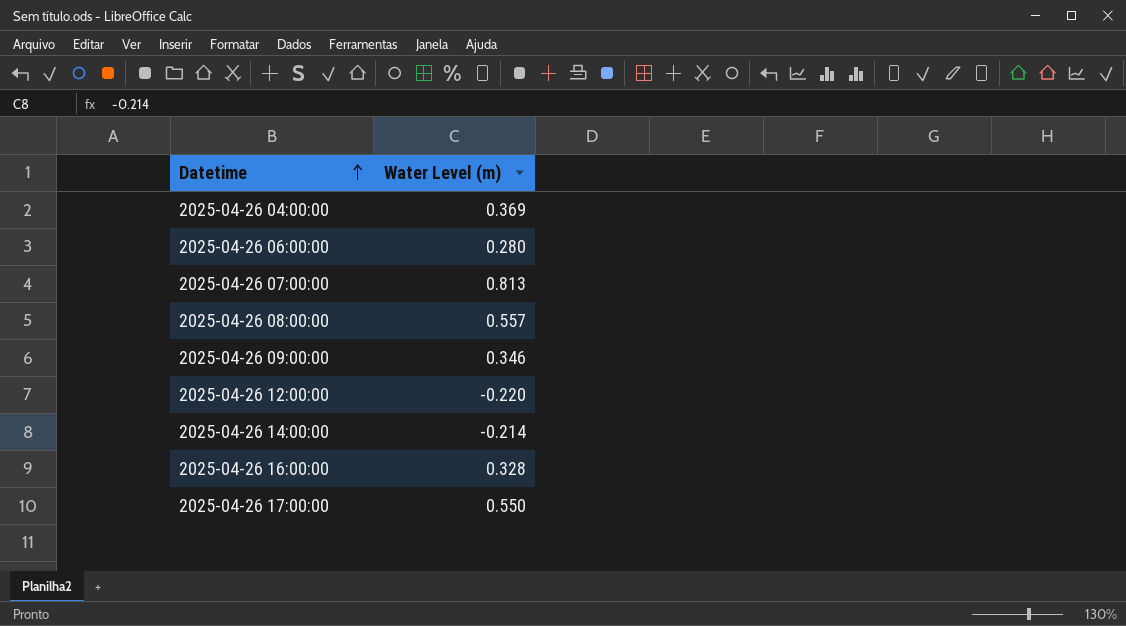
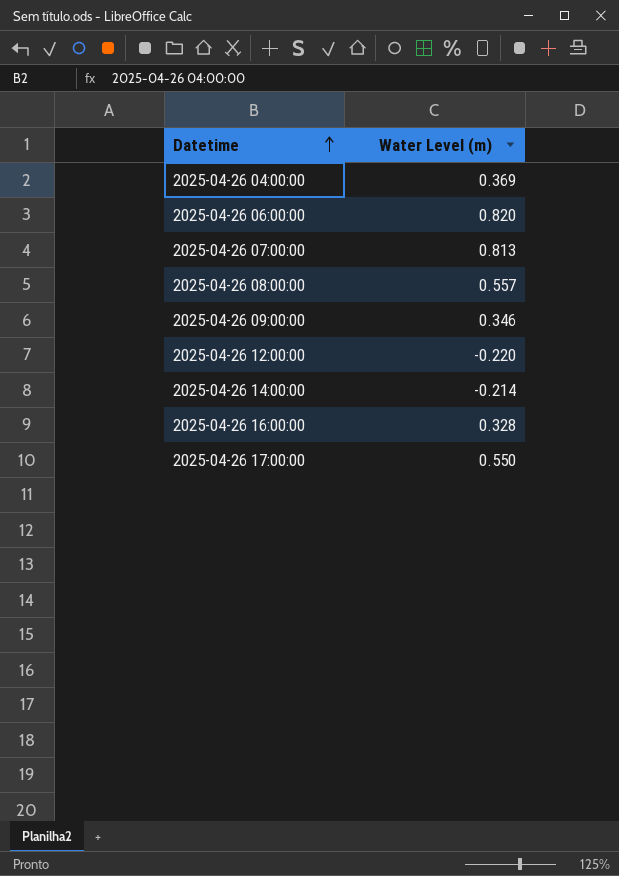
2025-04-26 06:00:00 | Water Level (m): 0.280 -> 0.820

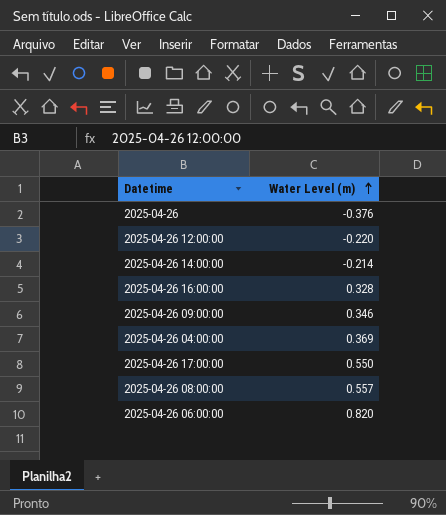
row order: Datetime ascending -> Water Level (m) ascending
row 2025-04-26 07:00:00: 0.813 -> none
row 2025-04-26: none -> -0.376

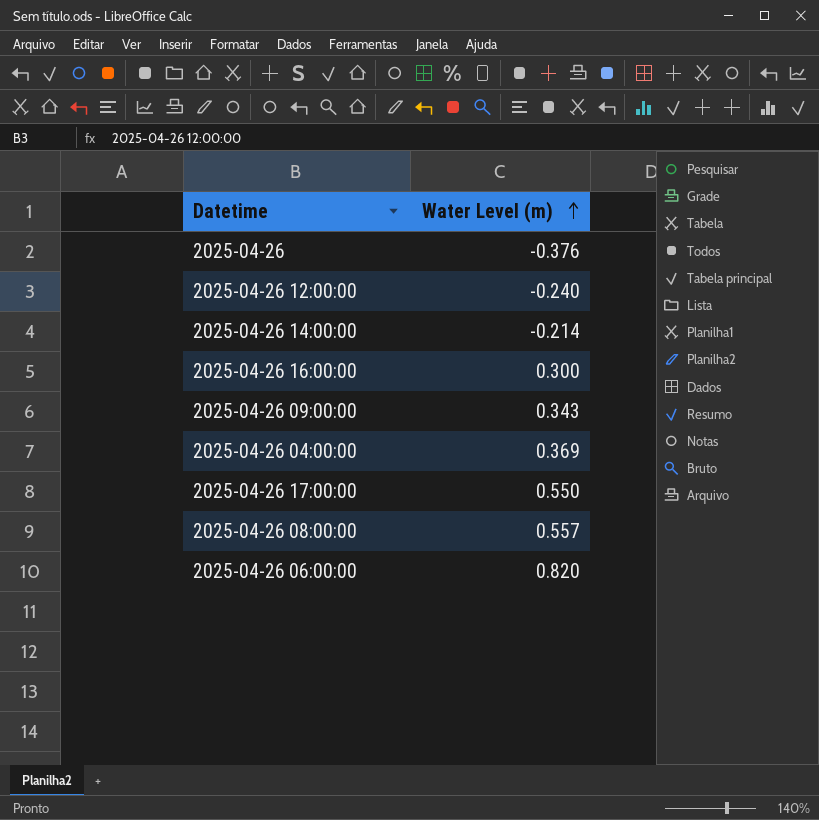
2025-04-26 12:00:00 | Water Level (m): -0.220 -> -0.240
2025-04-26 16:00:00 | Water Level (m): 0.328 -> 0.300
2025-04-26 09:00:00 | Water Level (m): 0.346 -> 0.343

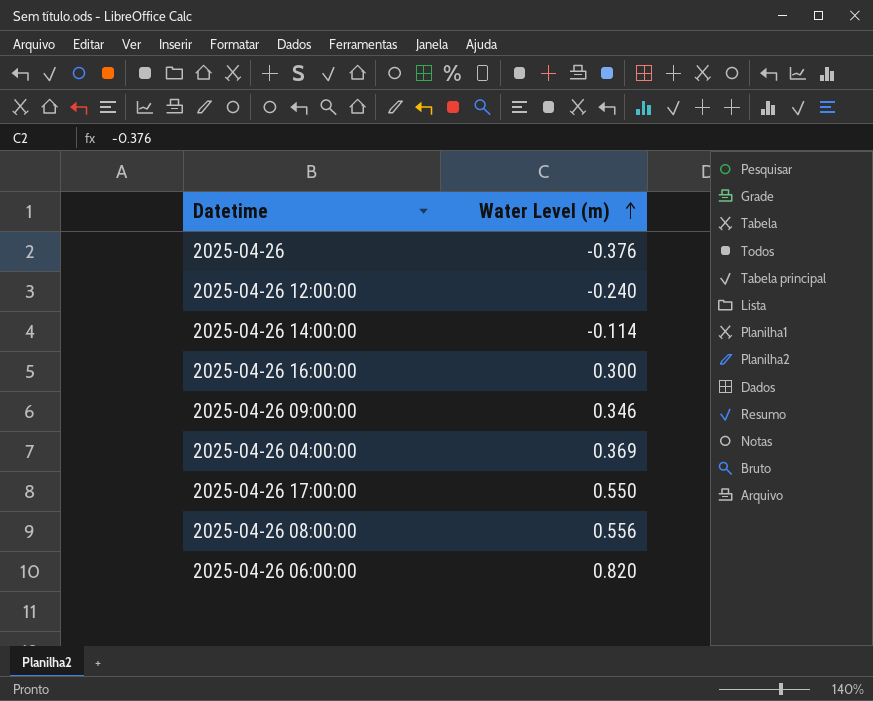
2025-04-26 14:00:00 | Water Level (m): -0.214 -> -0.114
2025-04-26 09:00:00 | Water Level (m): 0.343 -> 0.346
2025-04-26 08:00:00 | Water Level (m): 0.557 -> 0.556

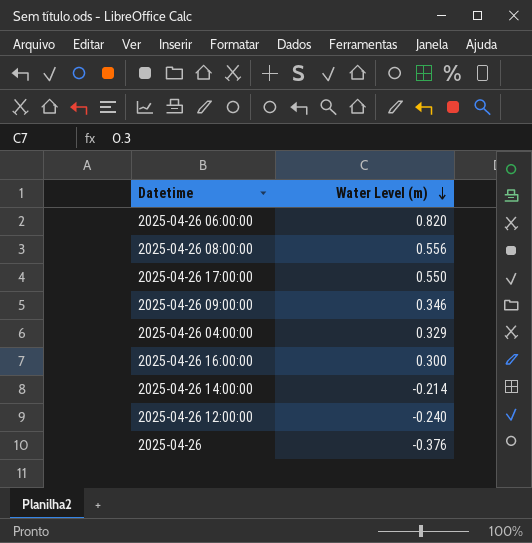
row order: Water Level (m) ascending -> Water Level (m) descending
2025-04-26 04:00:00 | Water Level (m): 0.369 -> 0.329
2025-04-26 14:00:00 | Water Level (m): -0.114 -> -0.214

